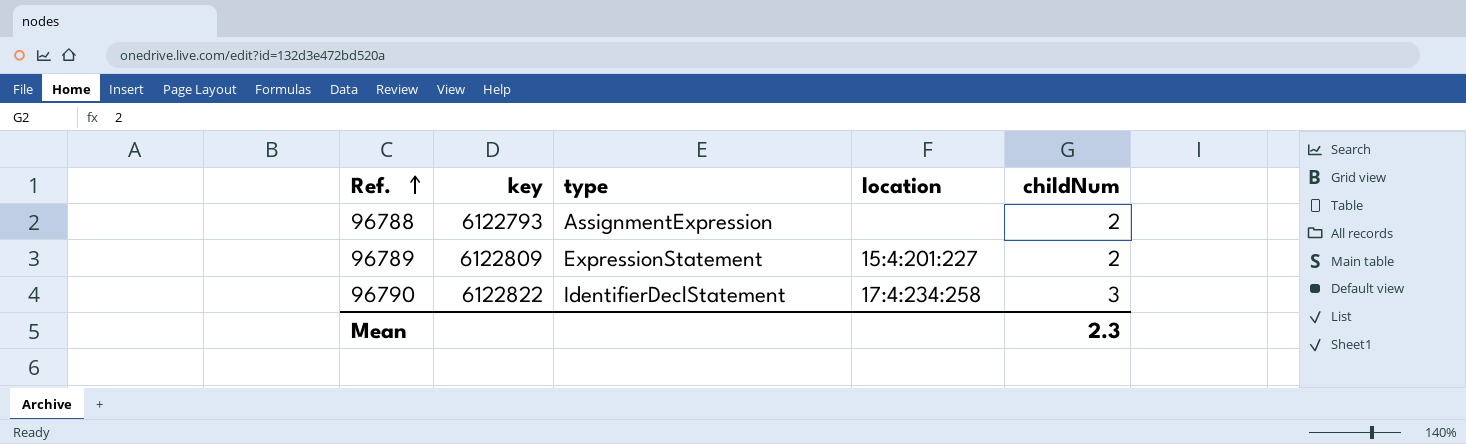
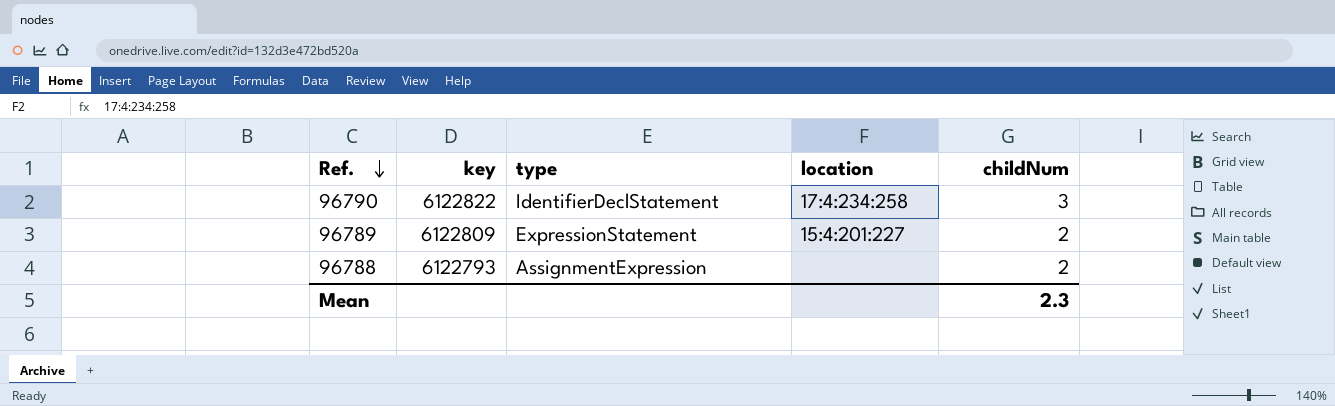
row order: Ref. ascending -> Ref. descending

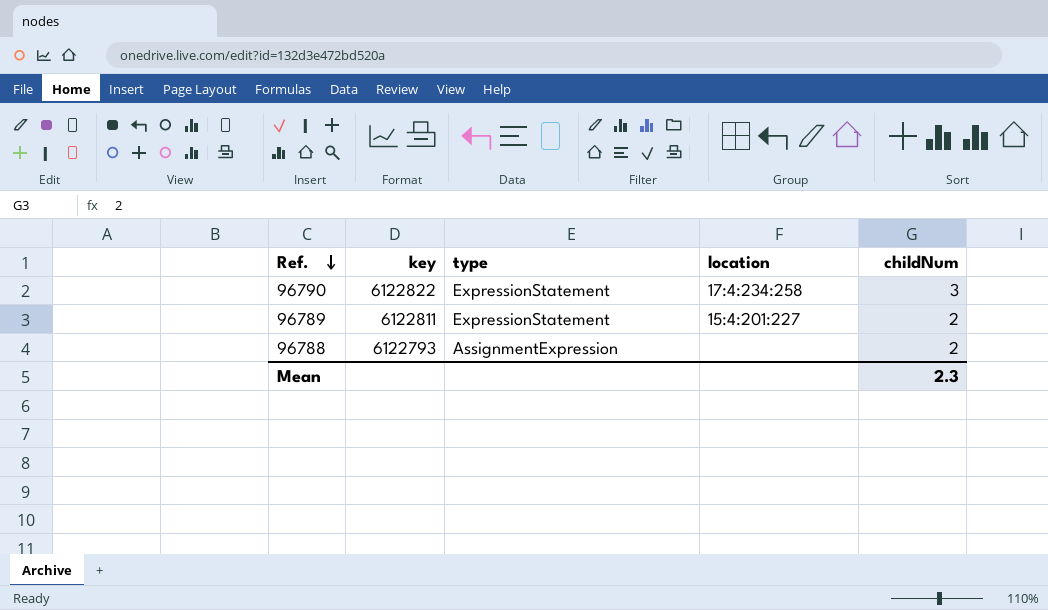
96790 | type: IdentifierDeclStatement -> ExpressionStatement
96789 | key: 6122809 -> 6122811

